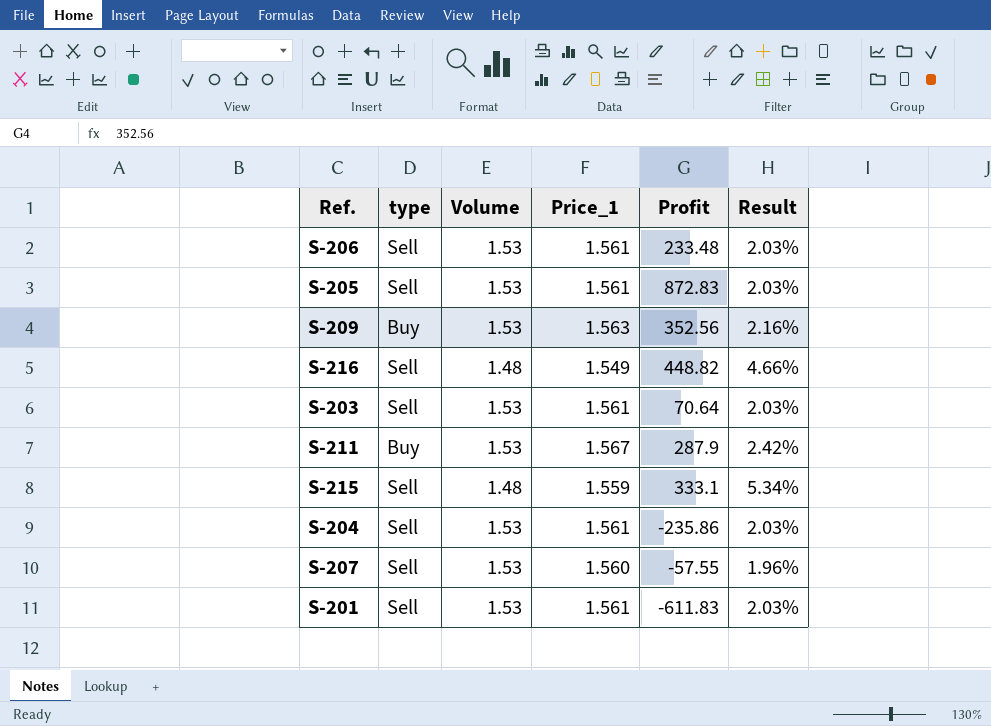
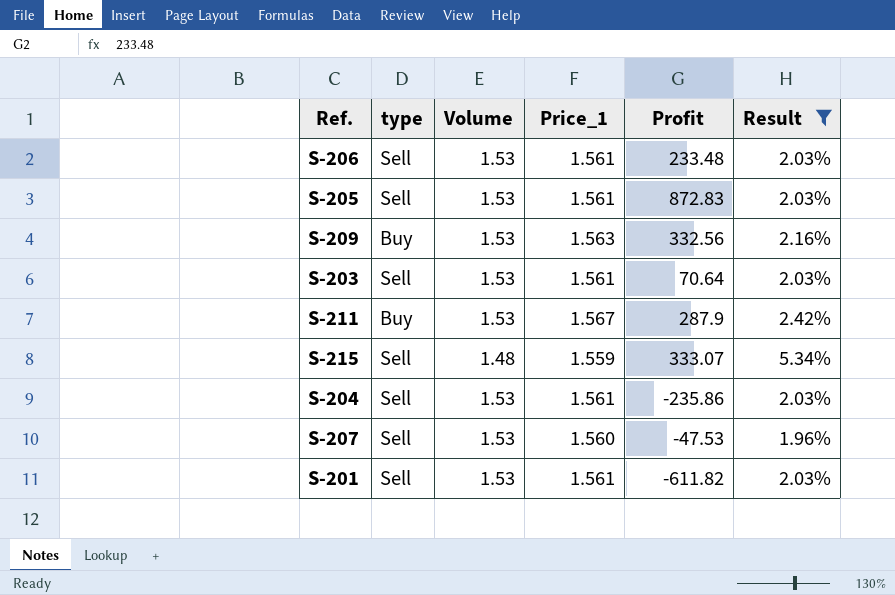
filter: none -> Result != 4.66%
S-209 | Profit: 352.56 -> 332.56
S-215 | Profit: 333.1 -> 333.07
S-207 | Profit: -57.55 -> -47.53
S-201 | Profit: -611.83 -> -611.82

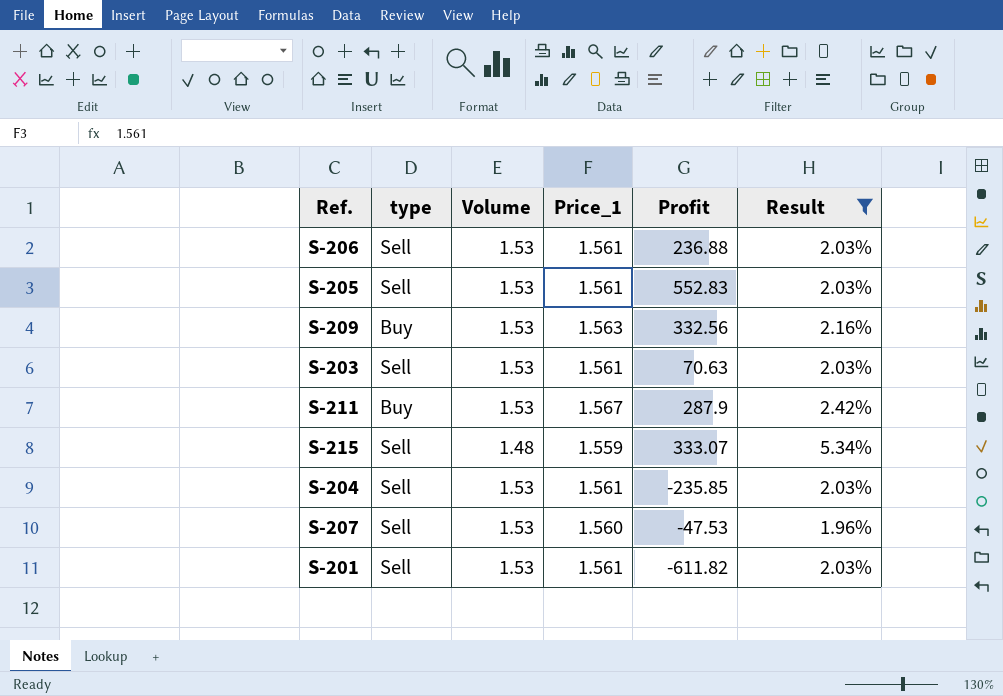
S-206 | Profit: 233.48 -> 236.88
S-205 | Profit: 872.83 -> 552.83
S-203 | Profit: 70.64 -> 70.63
S-204 | Profit: -235.86 -> -235.85

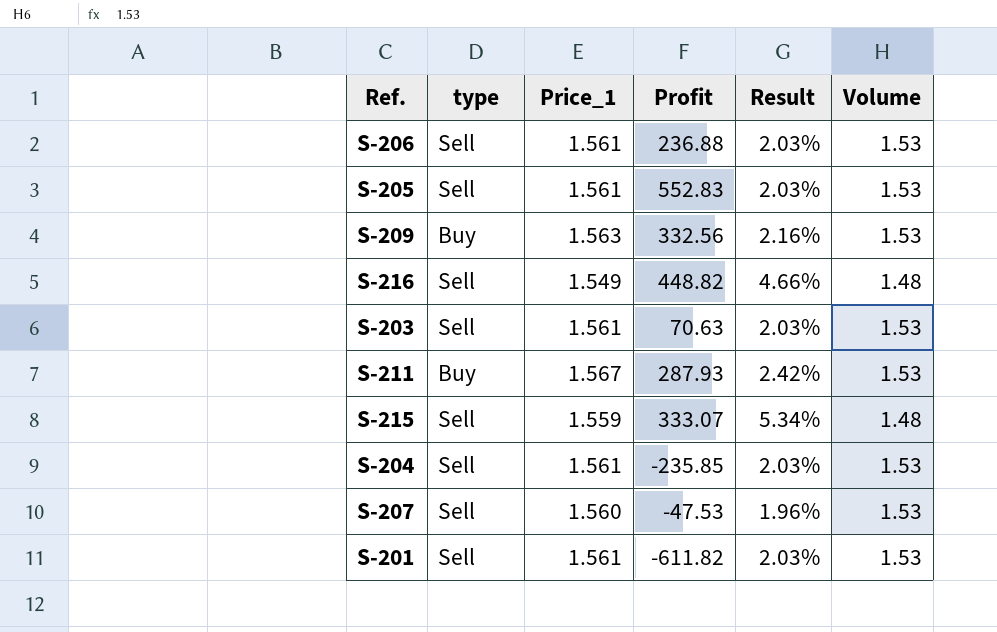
filter: Result != 4.66% -> none
column Volume | position: 3 -> 6
S-211 | Profit: 287.9 -> 287.93

